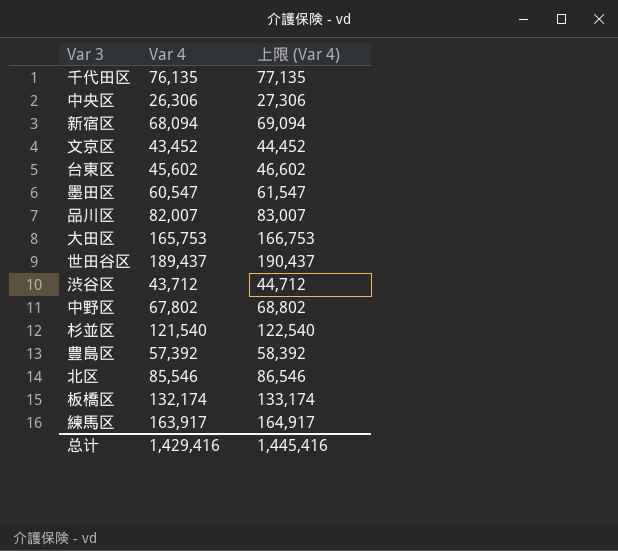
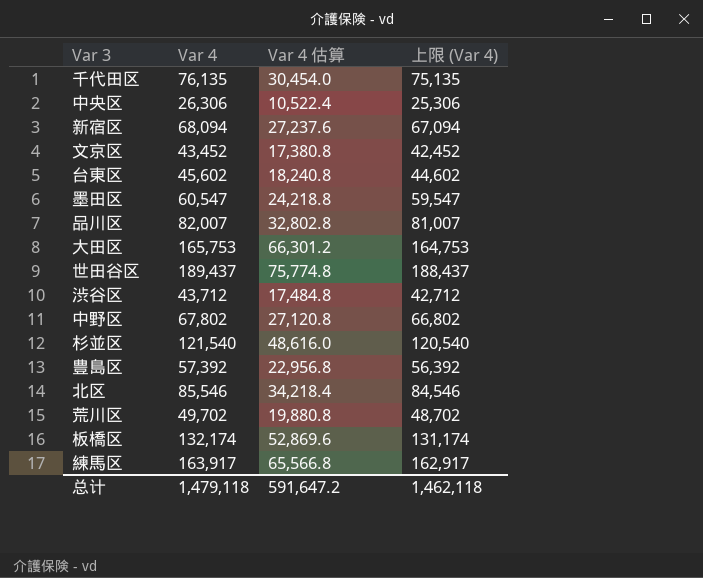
column Var 4 估算 | formula: none -> [Var 4] * 0.4
column 上限 (Var 4) | formula: [Var 4] + 1000 -> [Var 4] - 1000
row 荒川区: none -> 49,702 | 19,880.8 | 48,702
总计 | Var 4: 1,429,416 -> 1,479,118
总计 | 上限 (Var 4): 1,445,416 -> 1,462,118

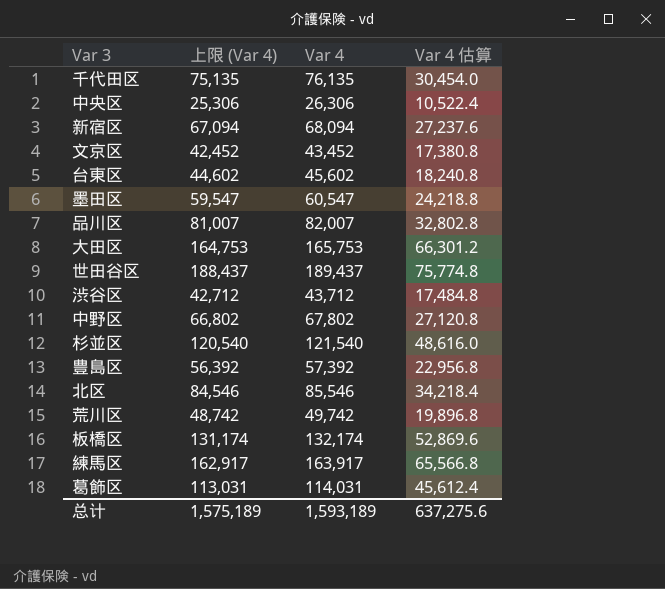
column 上限 (Var 4) | position: 4 -> 2
荒川区 | 上限 (Var 4): 48,702 -> 48,742
荒川区 | Var 4: 49,702 -> 49,742
荒川区 | Var 4 估算: 19,880.8 -> 19,896.8
row 葛飾区: none -> 113,031 | 114,031 | 45,612.4
总计 | 上限 (Var 4): 1,462,118 -> 1,575,189
总计 | Var 4: 1,479,118 -> 1,593,189
总计 | Var 4 估算: 591,647.2 -> 637,275.6

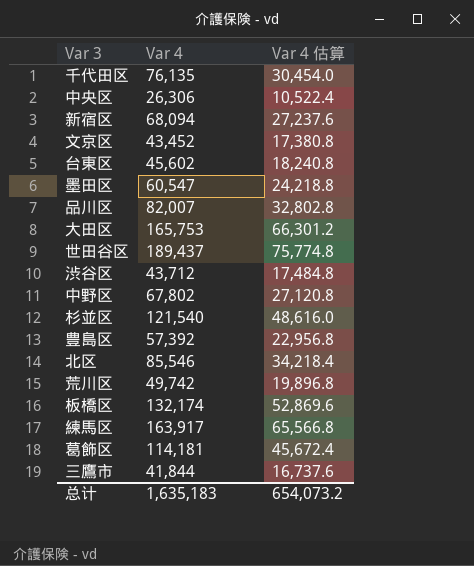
column 上限 (Var 4) | formula: [Var 4] - 1000 -> none
葛飾区 | Var 4: 114,031 -> 114,181
葛飾区 | Var 4 估算: 45,612.4 -> 45,672.4
row 三鷹市: none -> 41,844 | 16,737.6
总计 | Var 4: 1,593,189 -> 1,635,183
总计 | Var 4 估算: 637,275.6 -> 654,073.2

